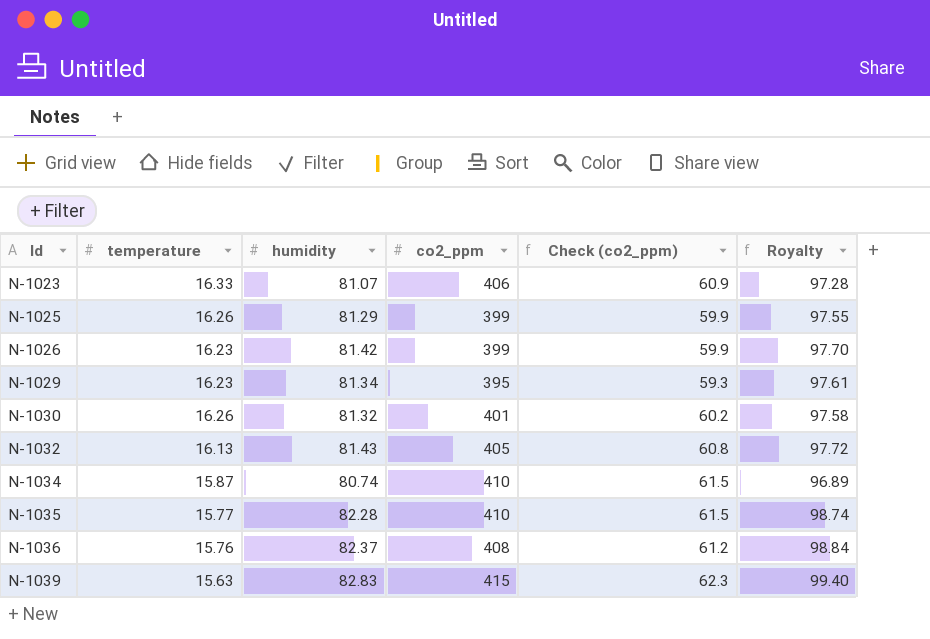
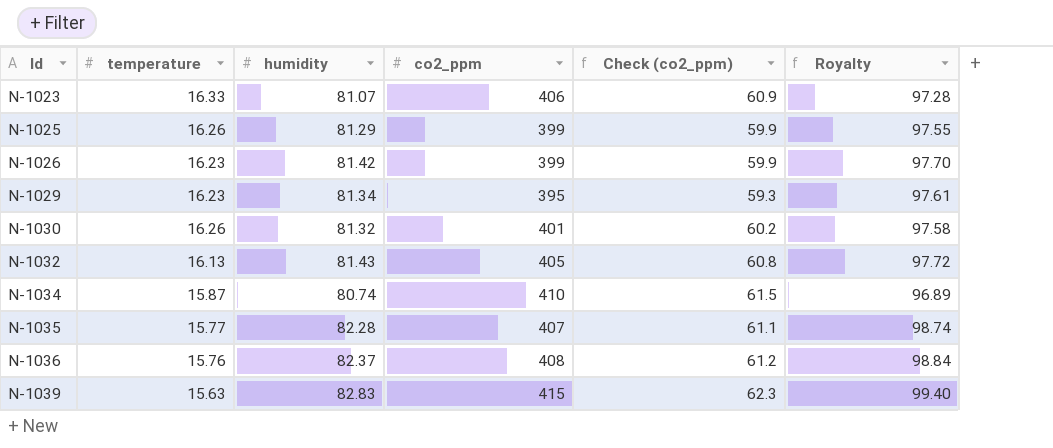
N-1035 | co2_ppm: 410 -> 407
N-1035 | Check (co2_ppm): 61.5 -> 61.1

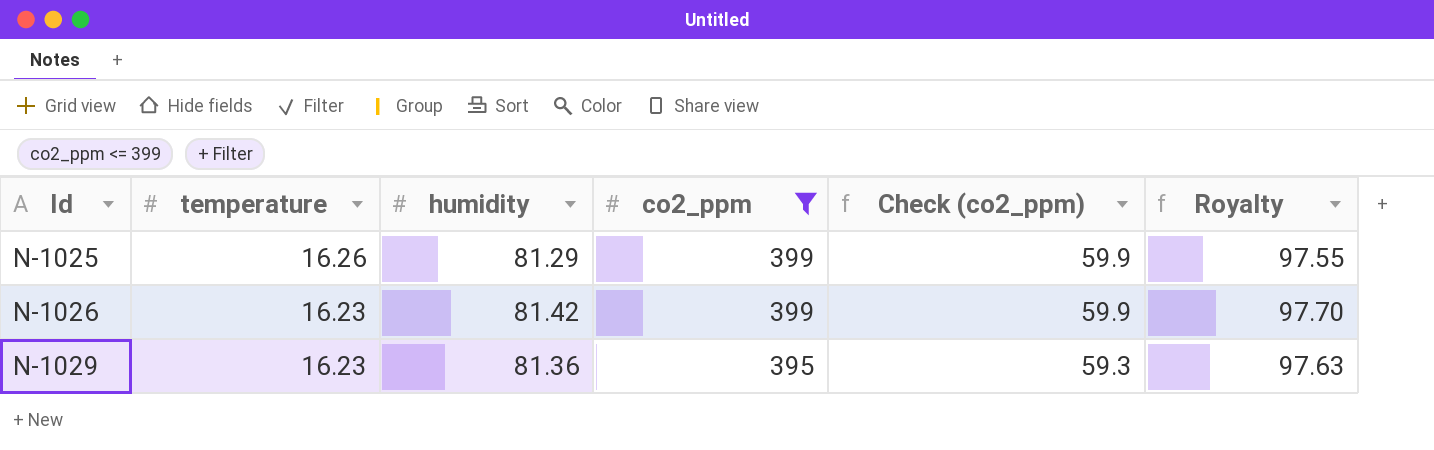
filter: none -> co2_ppm <= 399
N-1029 | humidity: 81.34 -> 81.36
N-1029 | Royalty: 97.61 -> 97.63

